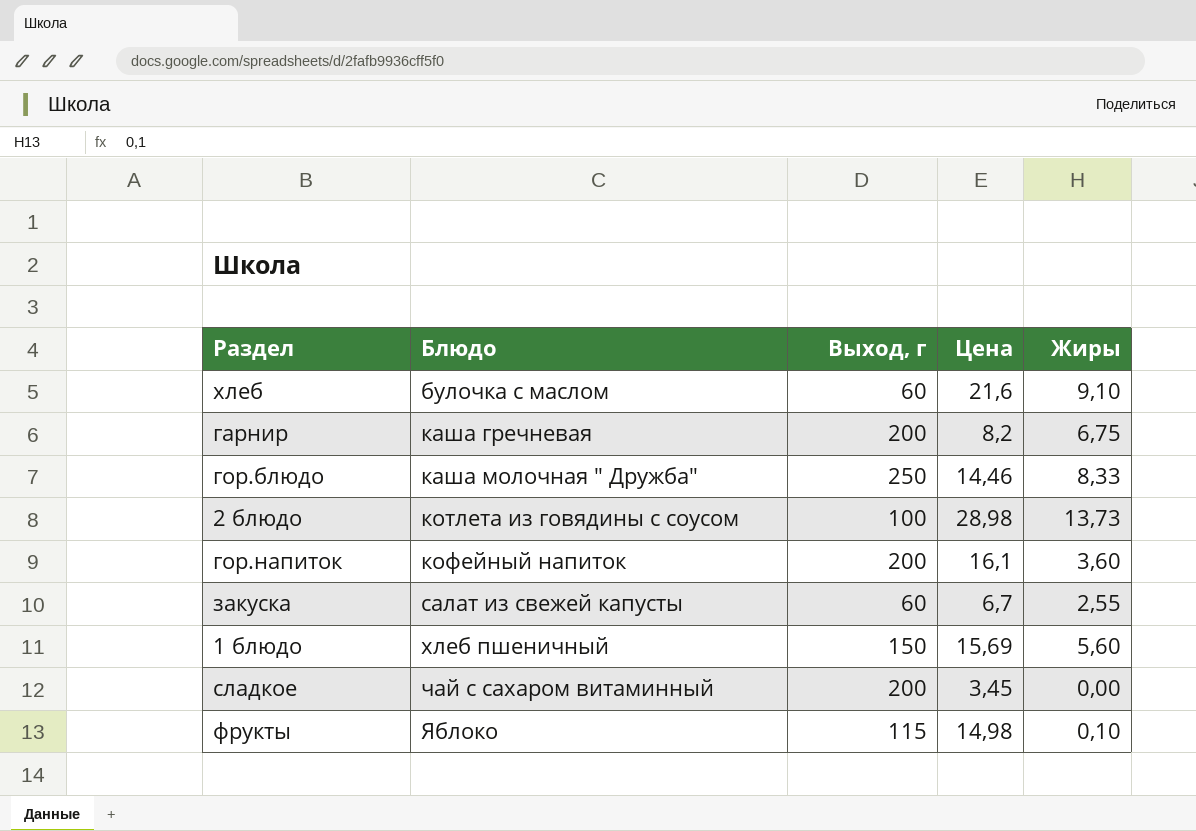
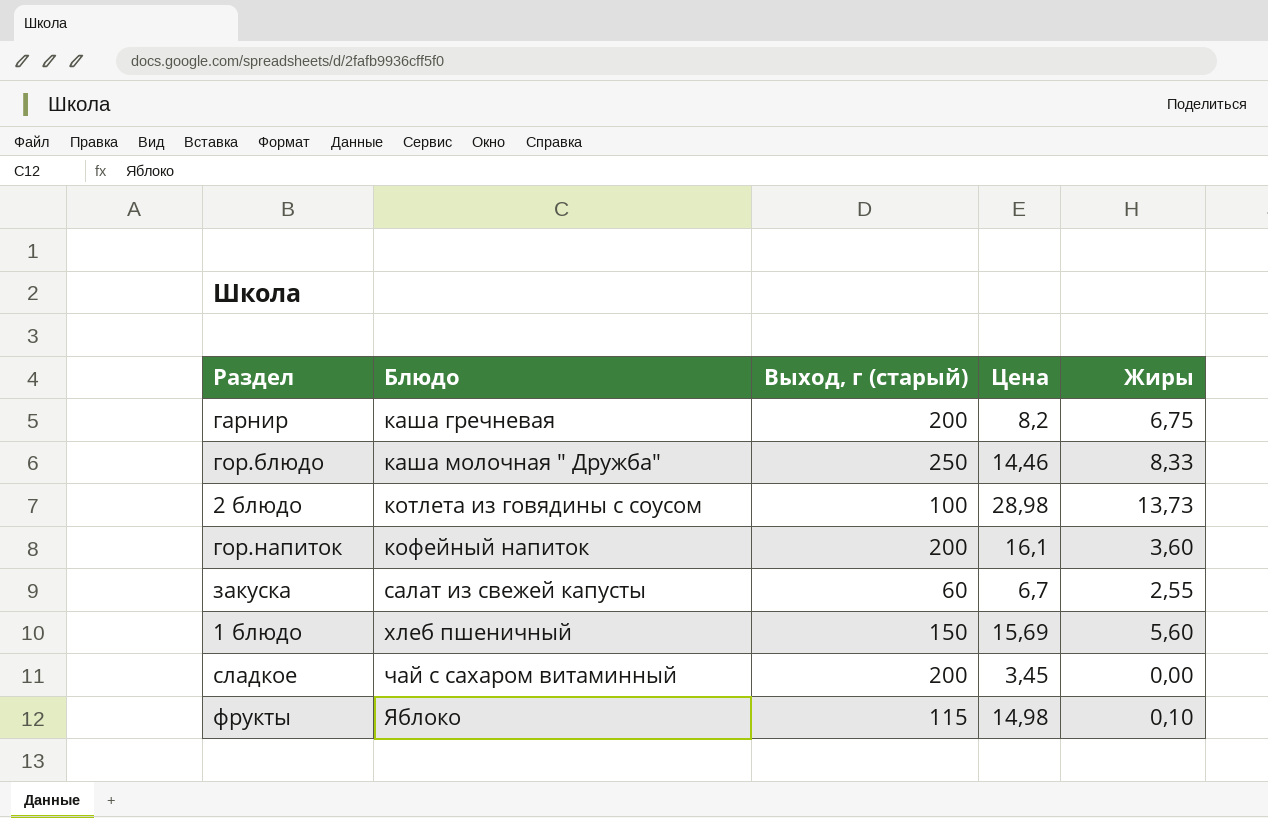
column name: Выход, г -> Выход, г (старый)
row хлеб: булочка с маслом | 60 | 21,6 | 9,10 -> none

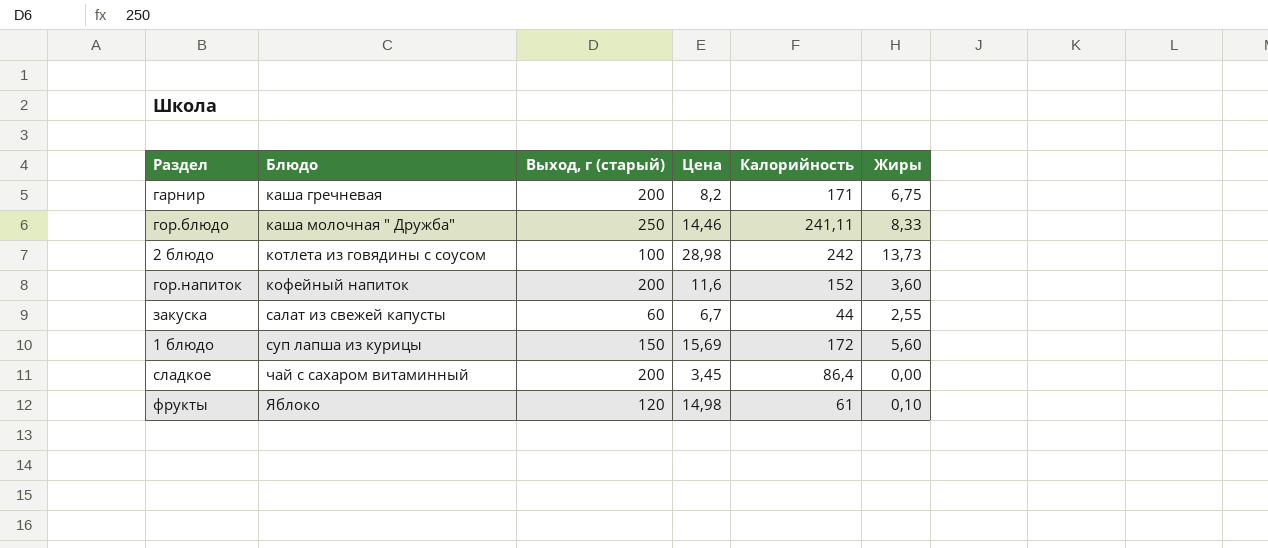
column Калорийность | position: none -> 5
гор.напиток | Цена: 16,1 -> 11,6
1 блюдо | Блюдо: хлеб пшеничный -> суп лапша из курицы
фрукты | Выход, г (старый): 115 -> 120

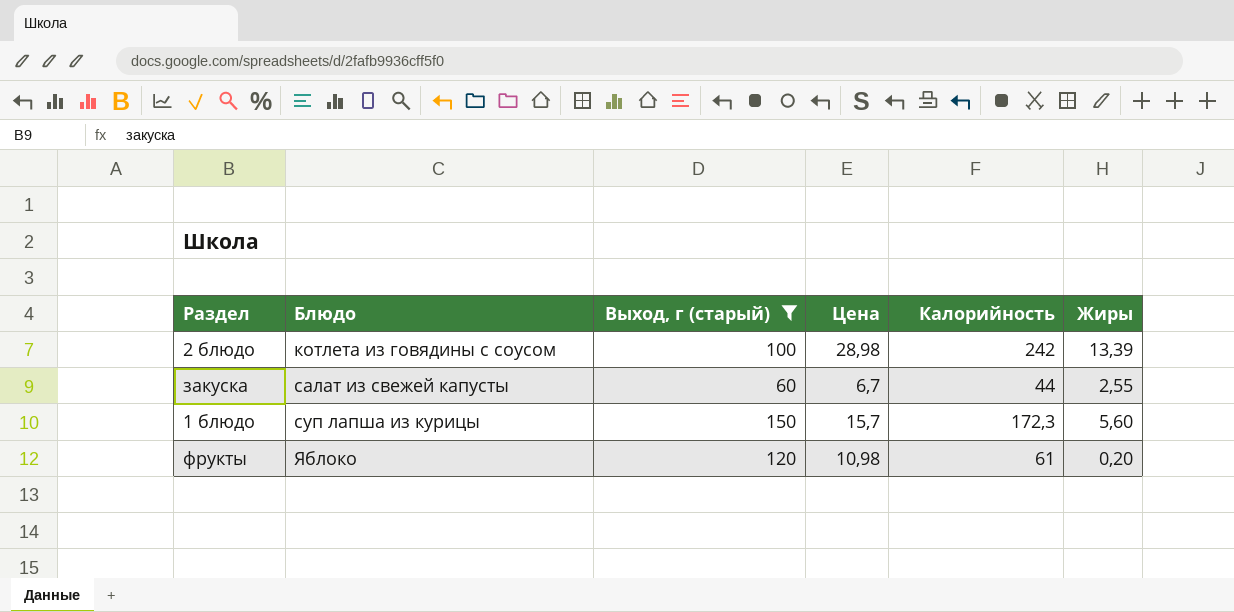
filter: none -> Выход, г (старый) <= 150
2 блюдо | Жиры: 13,73 -> 13,39
1 блюдо | Цена: 15,69 -> 15,7
1 блюдо | Калорийность: 172 -> 172,3
фрукты | Цена: 14,98 -> 10,98
фрукты | Жиры: 0,10 -> 0,20

